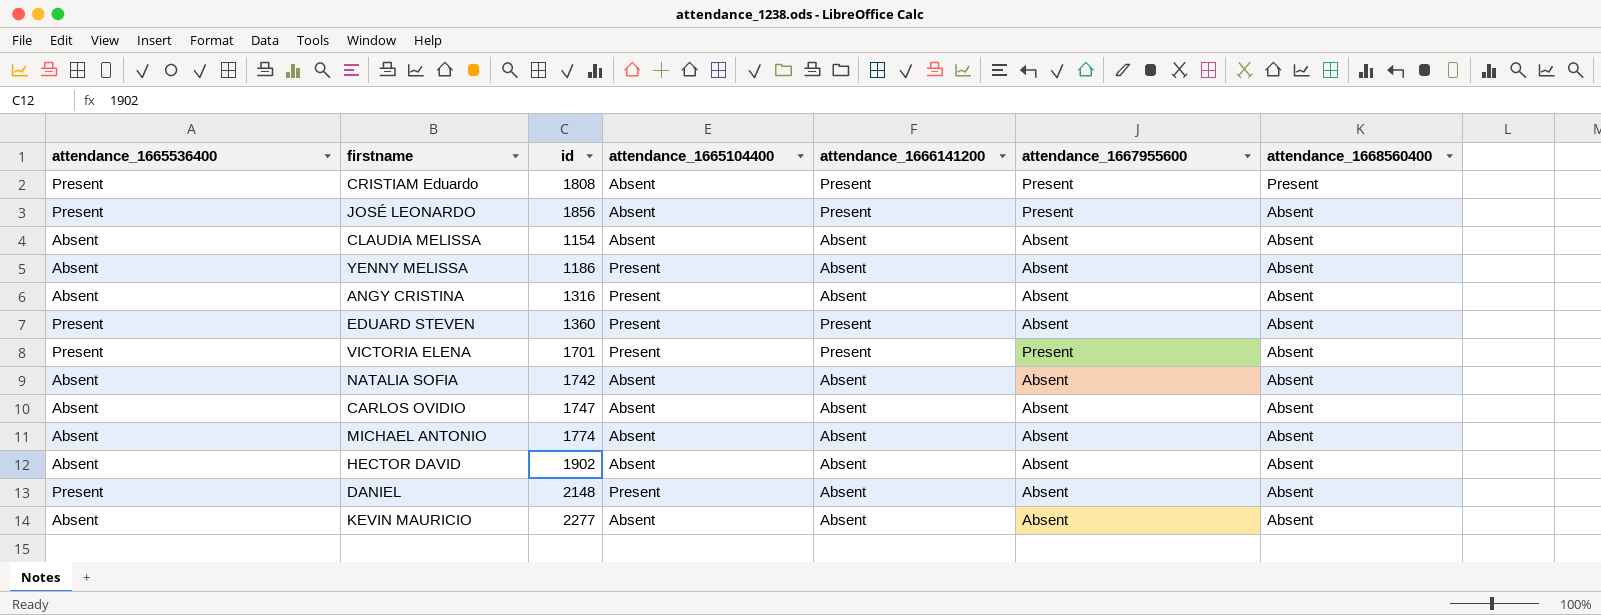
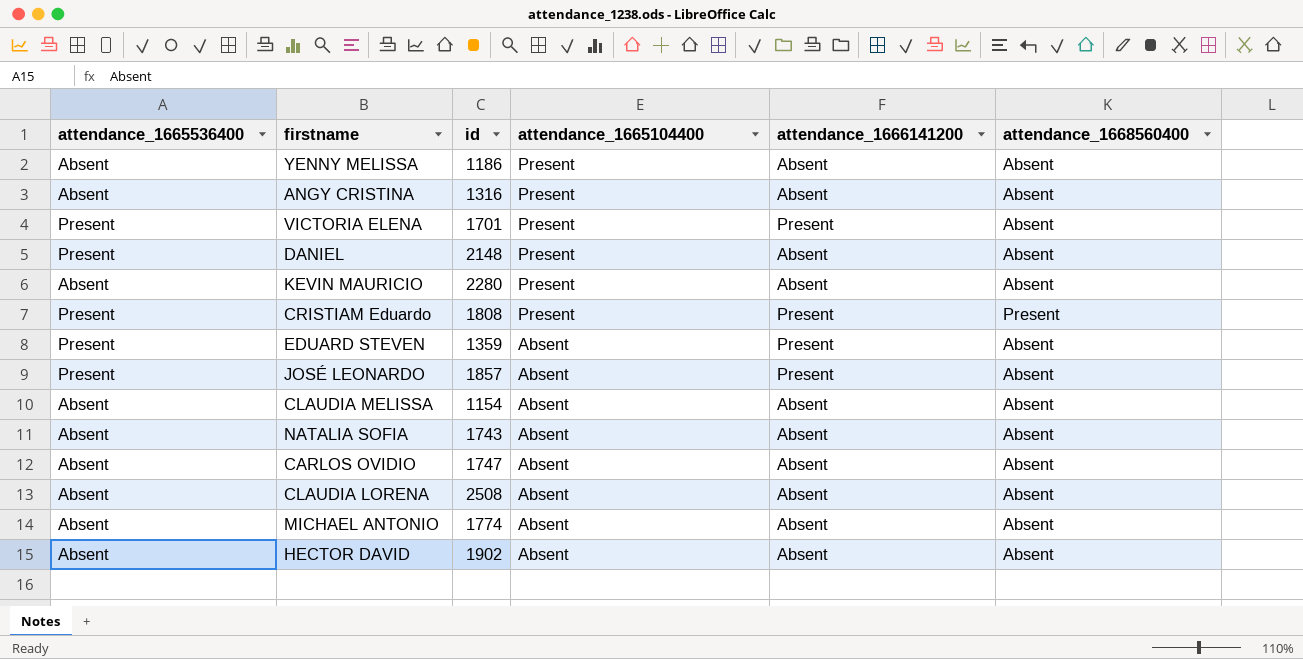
row order: attendance_1668560400 descending -> attendance_1665104400 descending
column attendance_1667955600 | position: 6 -> none
KEVIN MAURICIO | id: 2277 -> 2280
KEVIN MAURICIO | attendance_1665104400: Absent -> Present
CRISTIAM Eduardo | attendance_1665104400: Absent -> Present
EDUARD STEVEN | id: 1360 -> 1359
EDUARD STEVEN | attendance_1665104400: Present -> Absent
JOSÉ LEONARDO | id: 1856 -> 1857
NATALIA SOFIA | id: 1742 -> 1743
row CLAUDIA LORENA: none -> Absent | 2508 | Absent | Absent | Absent

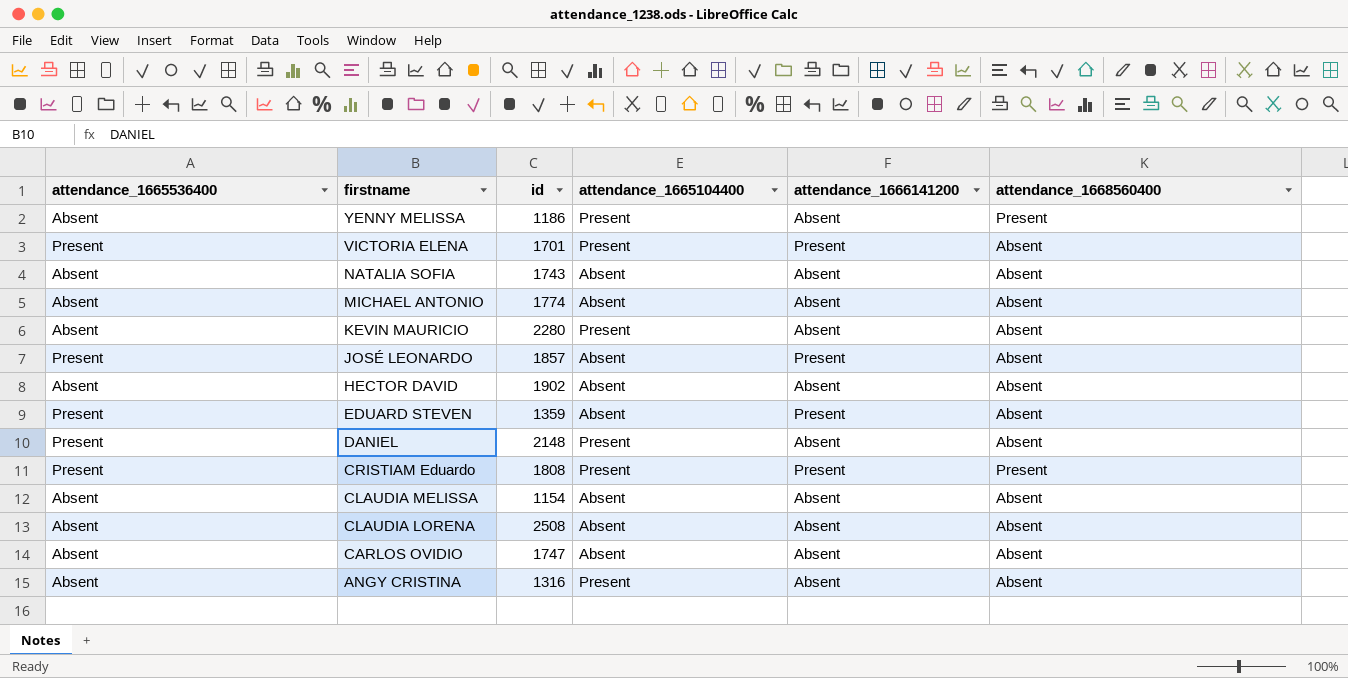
row order: attendance_1665104400 descending -> firstname descending
YENNY MELISSA | attendance_1668560400: Absent -> Present

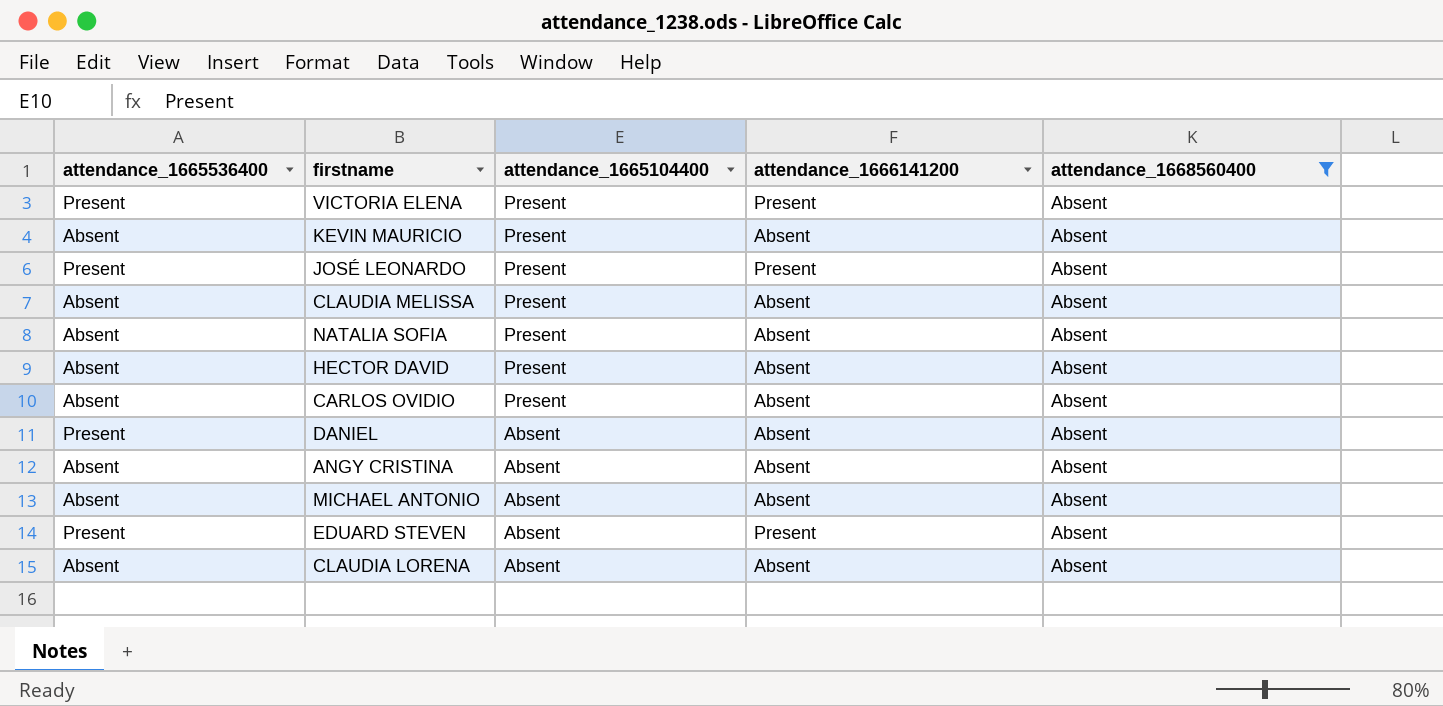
filter: none -> attendance_1668560400 = Absent
row order: firstname descending -> attendance_1665104400 descending
column id | position: 3 -> none
JOSÉ LEONARDO | attendance_1665104400: Absent -> Present
CLAUDIA MELISSA | attendance_1665104400: Absent -> Present
NATALIA SOFIA | attendance_1665104400: Absent -> Present
HECTOR DAVID | attendance_1665104400: Absent -> Present
CARLOS OVIDIO | attendance_1665104400: Absent -> Present
DANIEL | attendance_1665104400: Present -> Absent
ANGY CRISTINA | attendance_1665104400: Present -> Absent

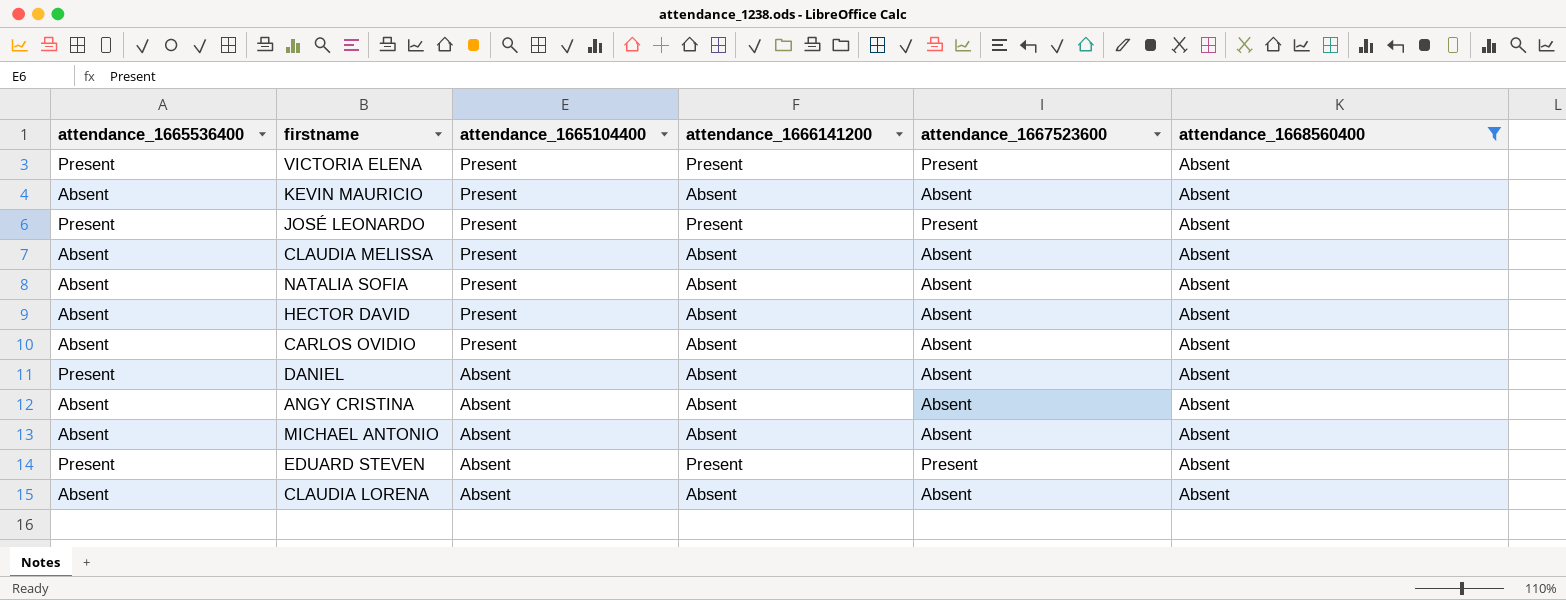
column attendance_1667523600 | position: none -> 5

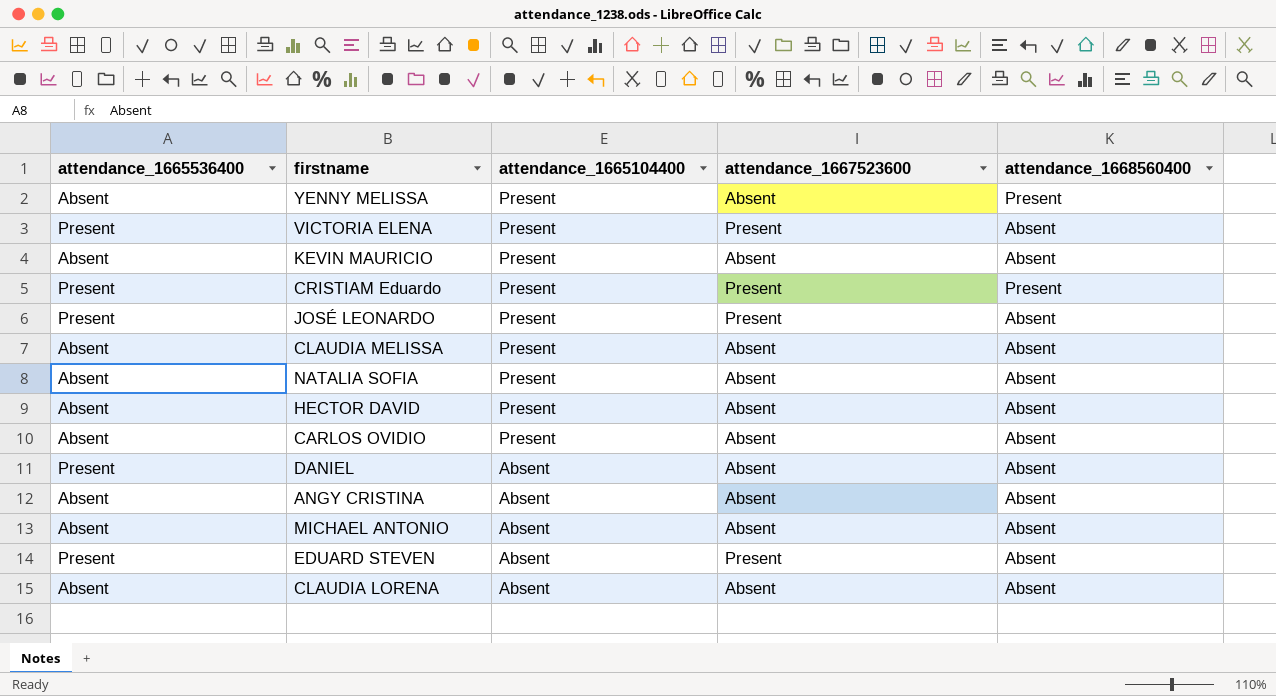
filter: attendance_1668560400 = Absent -> none
column attendance_1666141200 | position: 4 -> none

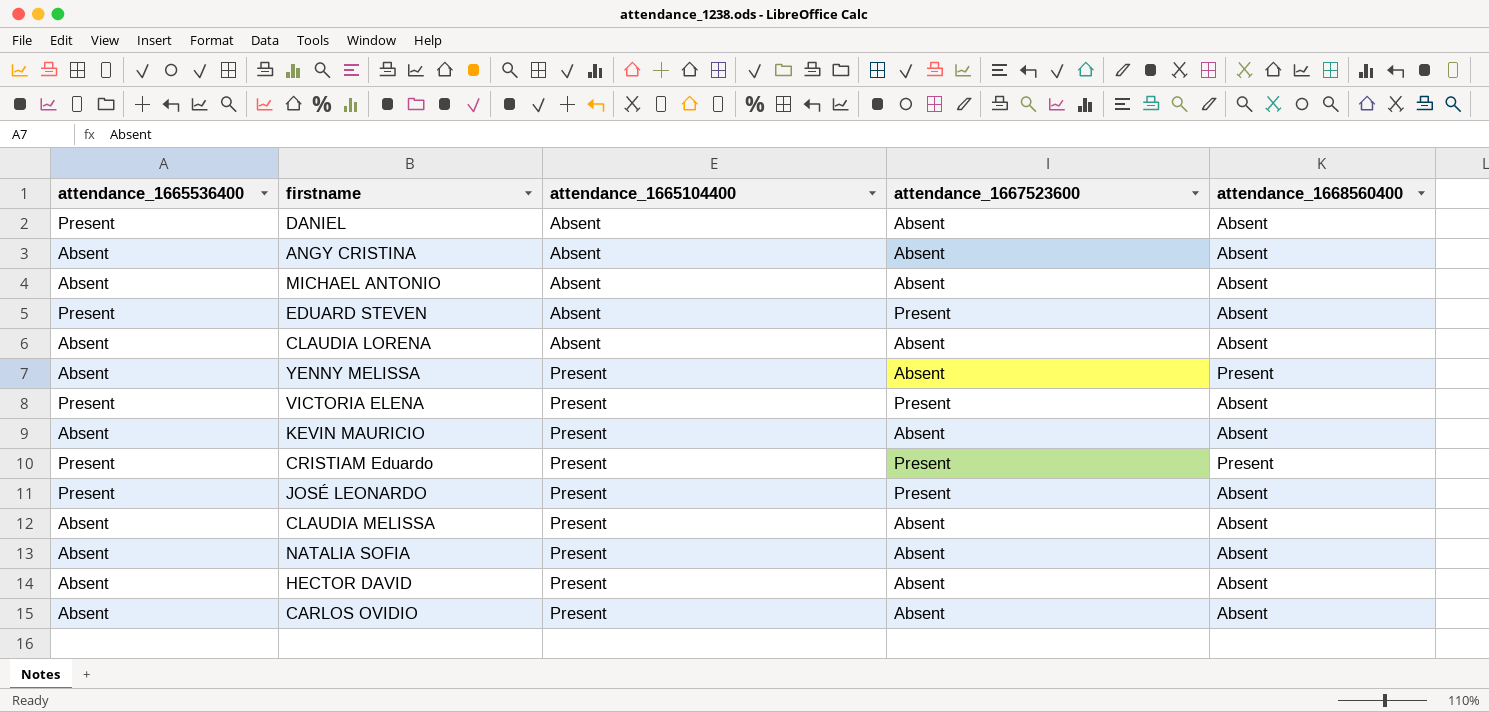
row order: attendance_1665104400 descending -> attendance_1665104400 ascending

